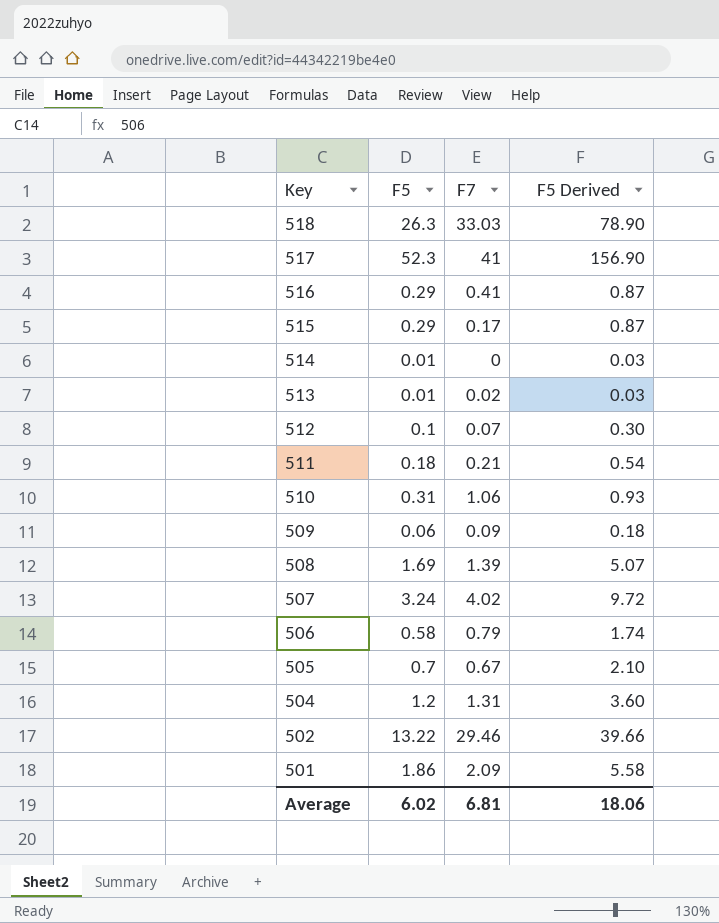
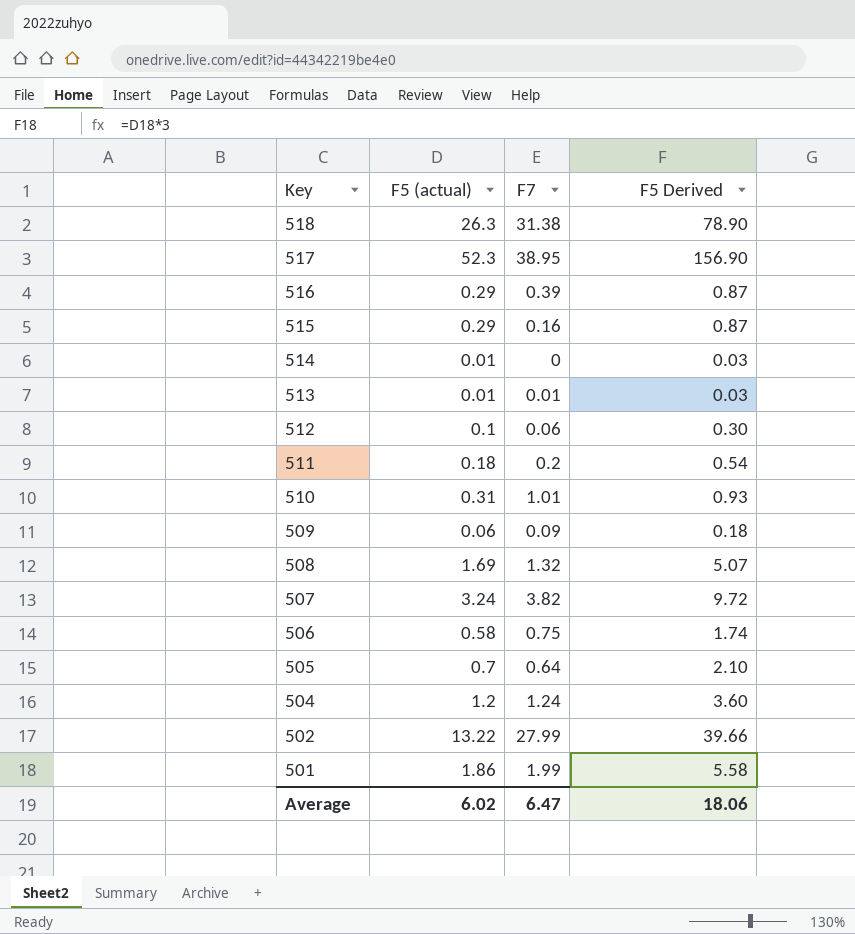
column name: F5 -> F5 (actual)
518 | F7: 33.03 -> 31.38
517 | F7: 41 -> 38.95
516 | F7: 0.41 -> 0.39
515 | F7: 0.17 -> 0.16
513 | F7: 0.02 -> 0.01
512 | F7: 0.07 -> 0.06
511 | F7: 0.21 -> 0.2
510 | F7: 1.06 -> 1.01
508 | F7: 1.39 -> 1.32
507 | F7: 4.02 -> 3.82
506 | F7: 0.79 -> 0.75
505 | F7: 0.67 -> 0.64
504 | F7: 1.31 -> 1.24
502 | F7: 29.46 -> 27.99
501 | F7: 2.09 -> 1.99
Average | F7: 6.81 -> 6.47

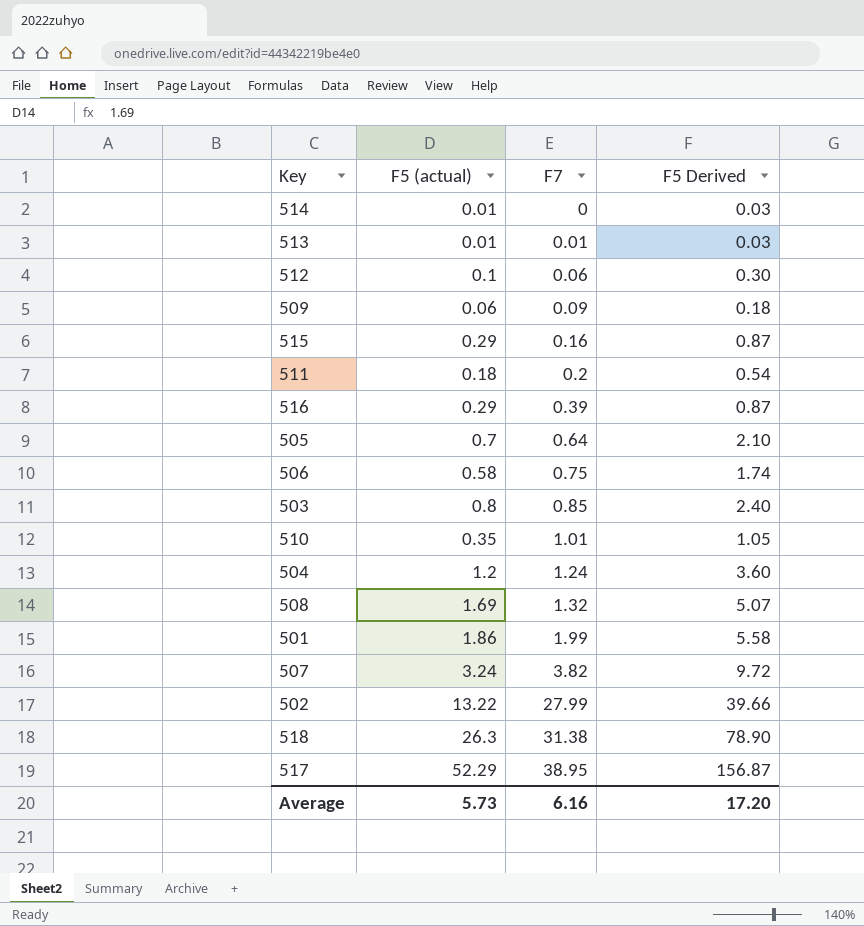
row order: Key descending -> F7 ascending
row 503: none -> 0.8 | 0.85 | 2.40
510 | F5 (actual): 0.31 -> 0.35
510 | F5 Derived: 0.93 -> 1.05
517 | F5 (actual): 52.3 -> 52.29
517 | F5 Derived: 156.90 -> 156.87
Average | F5 (actual): 6.02 -> 5.73
Average | F7: 6.47 -> 6.16
Average | F5 Derived: 18.06 -> 17.20

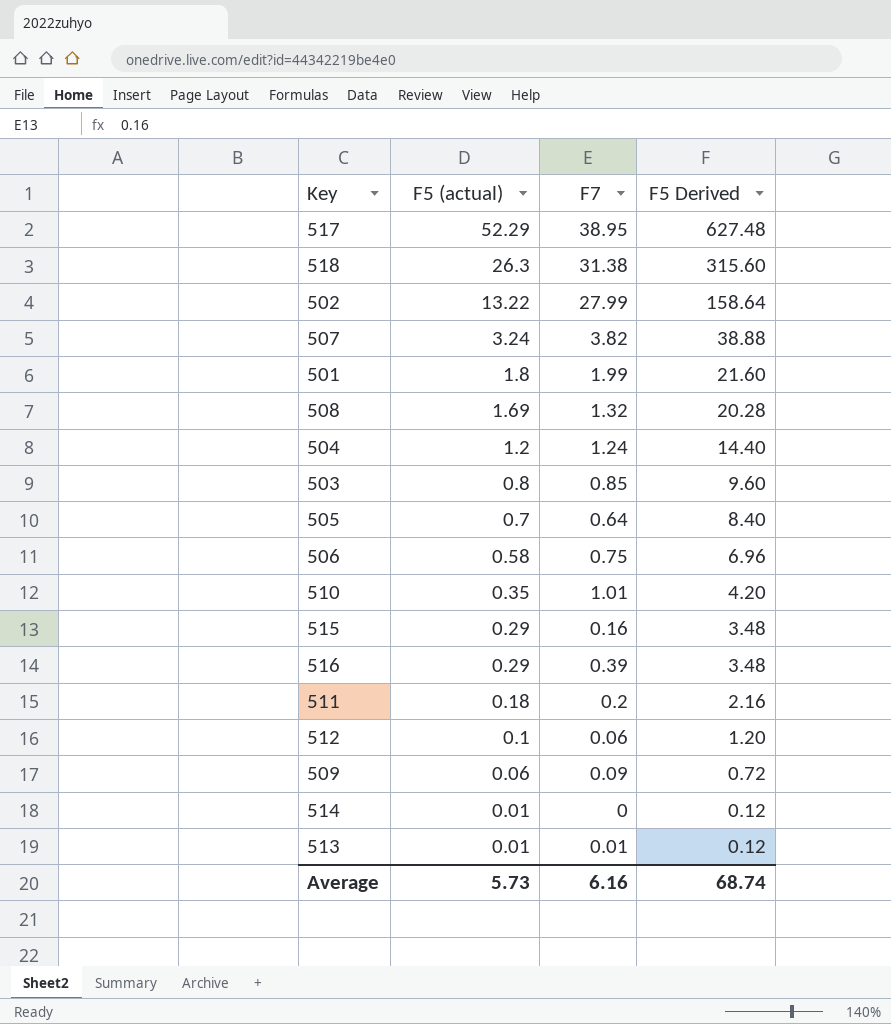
row order: F7 ascending -> F5 (actual) descending
column F5 Derived | formula: [F5 (actual)] * 3 -> [F5 (actual)] * 12
501 | F5 (actual): 1.86 -> 1.8
Average | F5 Derived: 17.20 -> 68.74

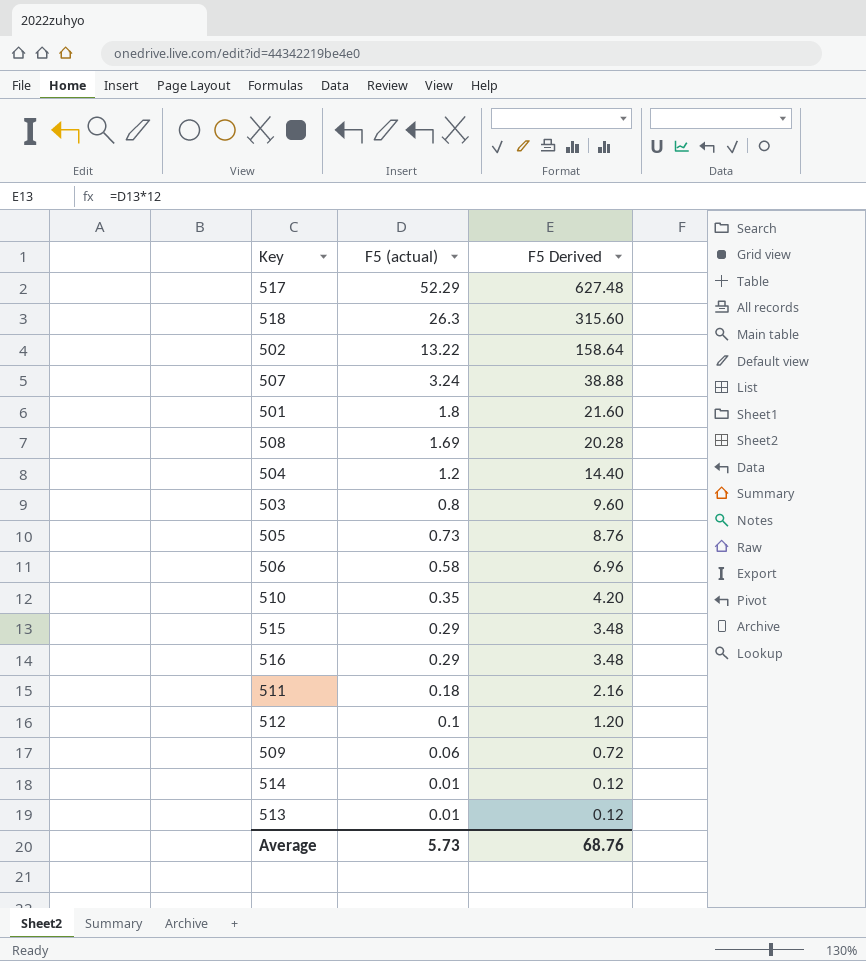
column F7 | position: 3 -> none
505 | F5 (actual): 0.7 -> 0.73
505 | F5 Derived: 8.40 -> 8.76
Average | F5 Derived: 68.74 -> 68.76

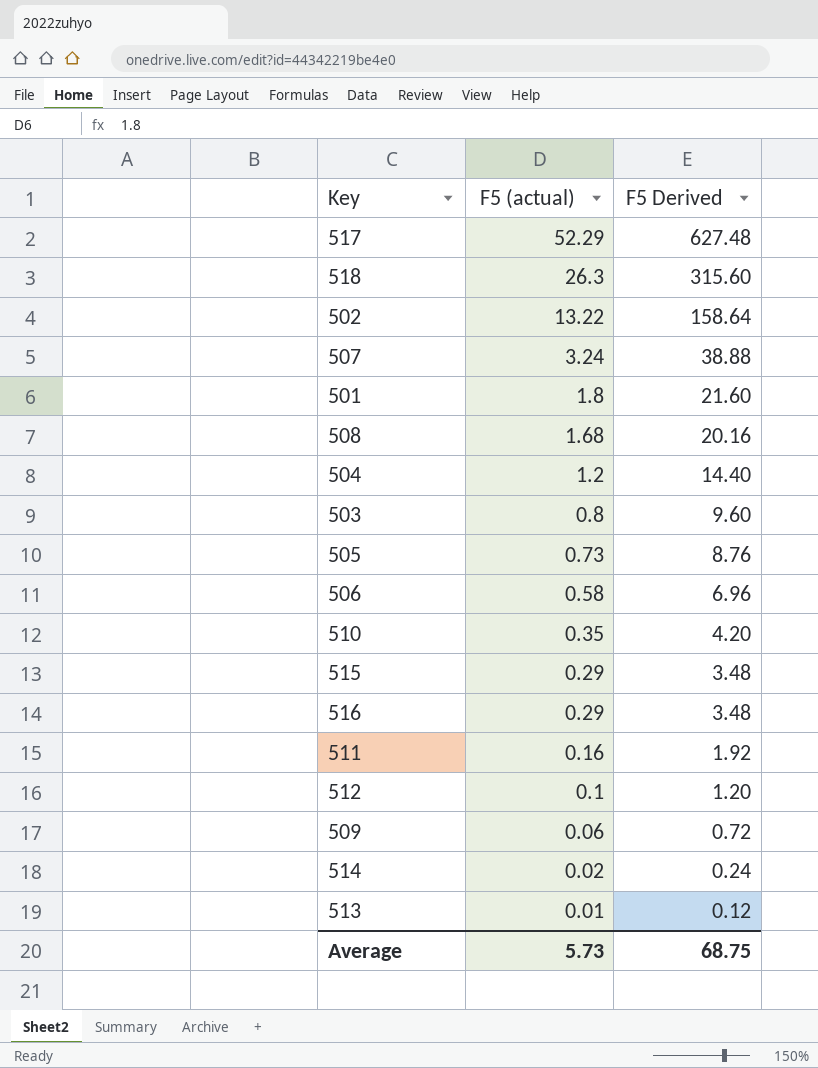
508 | F5 (actual): 1.69 -> 1.68
508 | F5 Derived: 20.28 -> 20.16
511 | F5 (actual): 0.18 -> 0.16
511 | F5 Derived: 2.16 -> 1.92
514 | F5 (actual): 0.01 -> 0.02
514 | F5 Derived: 0.12 -> 0.24
Average | F5 Derived: 68.76 -> 68.75

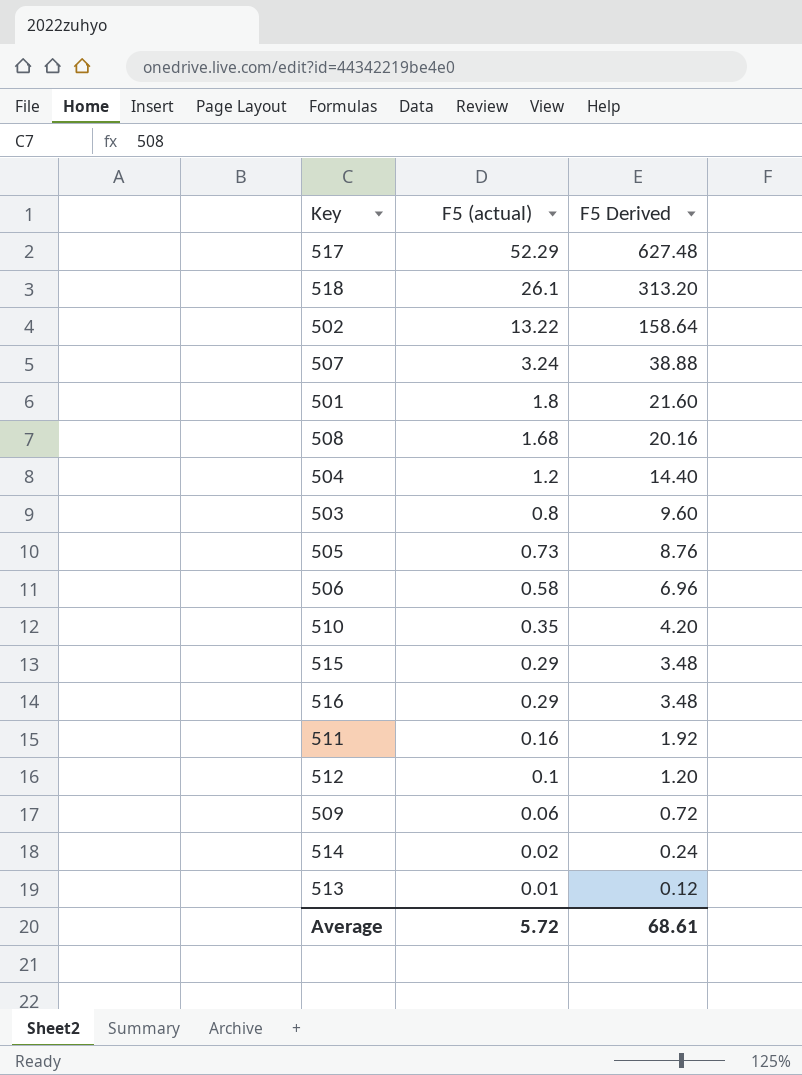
518 | F5 (actual): 26.3 -> 26.1
518 | F5 Derived: 315.60 -> 313.20
Average | F5 (actual): 5.73 -> 5.72
Average | F5 Derived: 68.75 -> 68.61

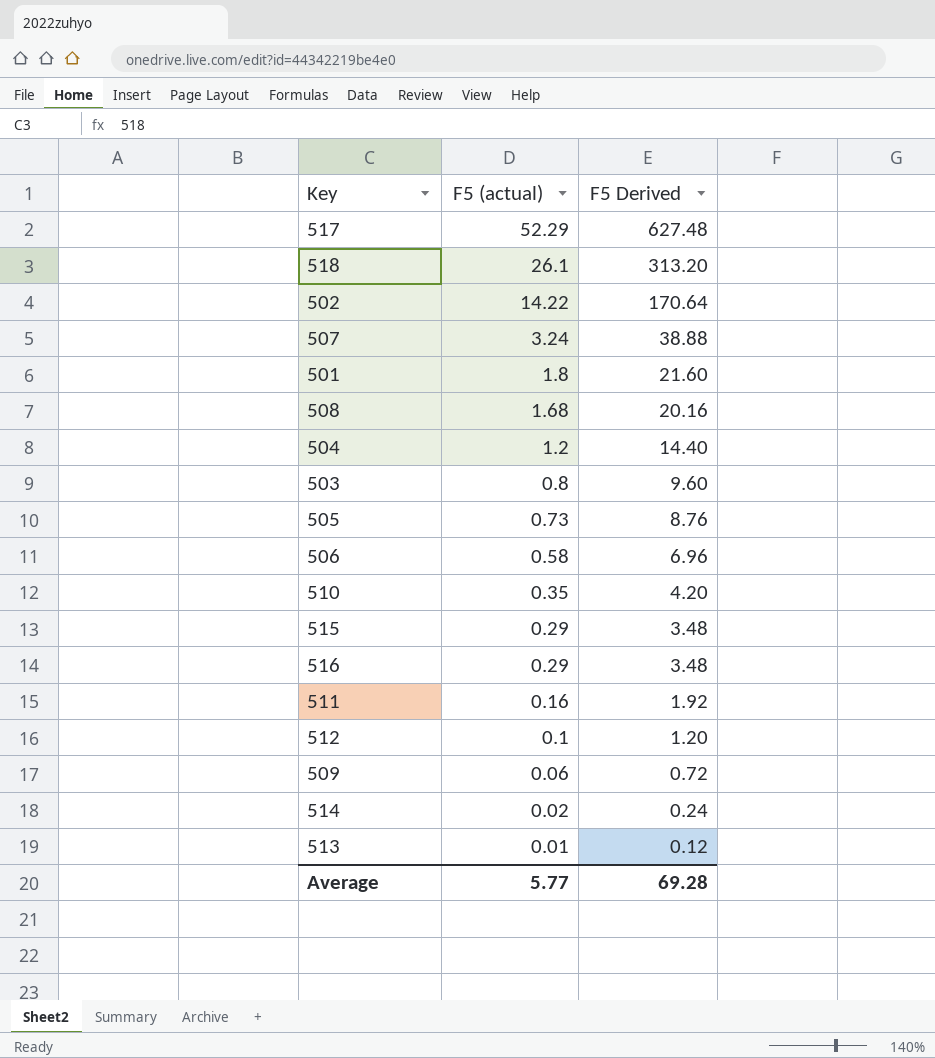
502 | F5 (actual): 13.22 -> 14.22
502 | F5 Derived: 158.64 -> 170.64
Average | F5 (actual): 5.72 -> 5.77
Average | F5 Derived: 68.61 -> 69.28

